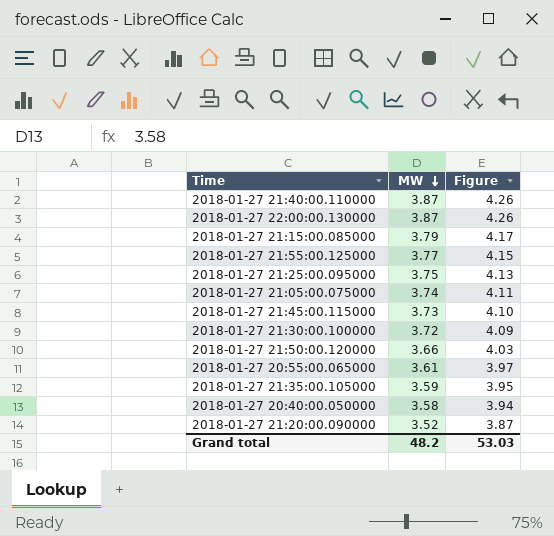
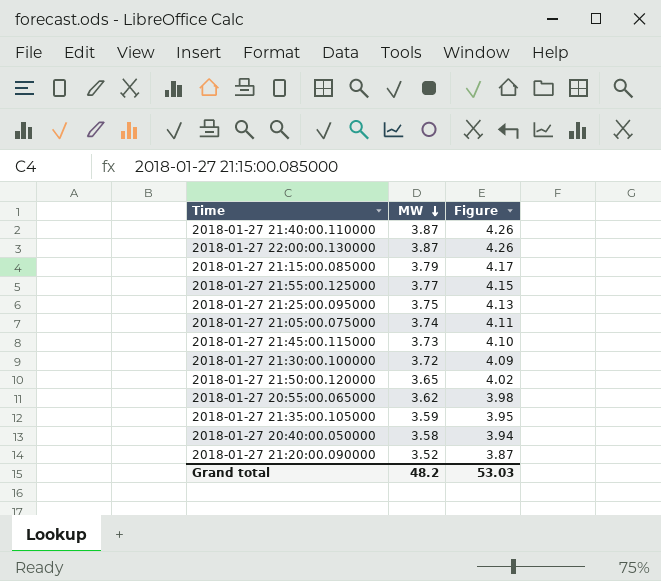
2018-01-27 21:50:00.120000 | MW: 3.66 -> 3.65
2018-01-27 21:50:00.120000 | Figure: 4.03 -> 4.02
2018-01-27 20:55:00.065000 | MW: 3.61 -> 3.62
2018-01-27 20:55:00.065000 | Figure: 3.97 -> 3.98

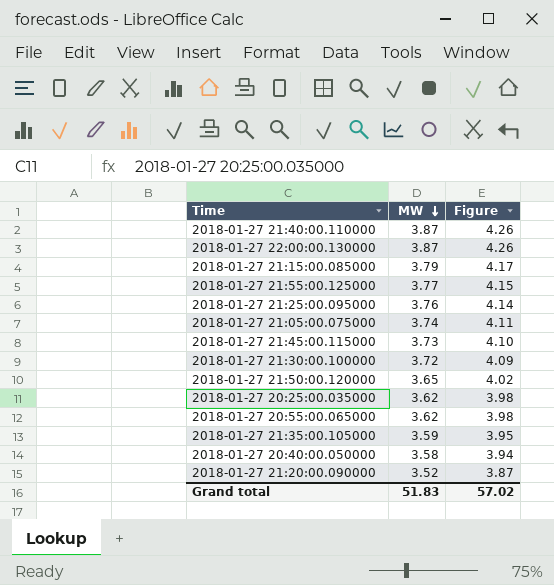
2018-01-27 21:25:00.095000 | MW: 3.75 -> 3.76
2018-01-27 21:25:00.095000 | Figure: 4.13 -> 4.14
row 2018-01-27 20:25:00.035000: none -> 3.62 | 3.98
Grand total | MW: 48.2 -> 51.83
Grand total | Figure: 53.03 -> 57.02

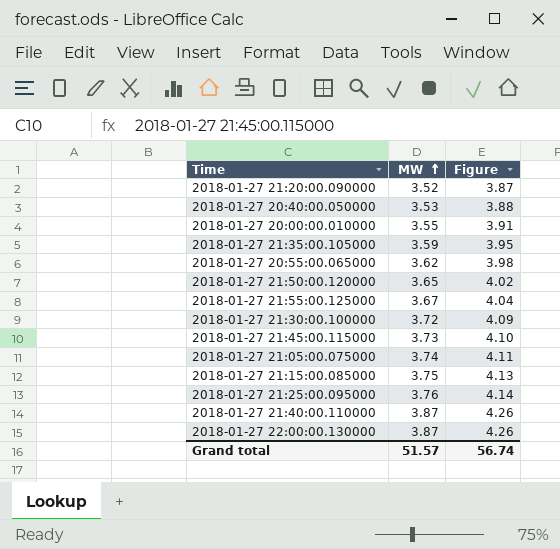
row order: MW descending -> MW ascending
row 2018-01-27 20:25:00.035000: 3.62 | 3.98 -> none
2018-01-27 20:40:00.050000 | MW: 3.58 -> 3.53
2018-01-27 20:40:00.050000 | Figure: 3.94 -> 3.88
row 2018-01-27 20:00:00.010000: none -> 3.55 | 3.91
2018-01-27 21:55:00.125000 | MW: 3.77 -> 3.67
2018-01-27 21:55:00.125000 | Figure: 4.15 -> 4.04
2018-01-27 21:15:00.085000 | MW: 3.79 -> 3.75
2018-01-27 21:15:00.085000 | Figure: 4.17 -> 4.13
Grand total | MW: 51.83 -> 51.57
Grand total | Figure: 57.02 -> 56.74

